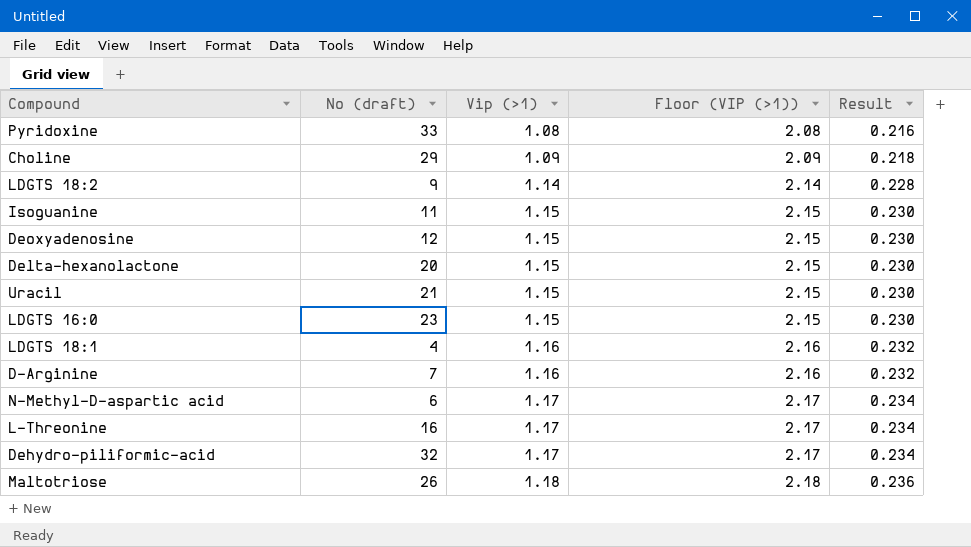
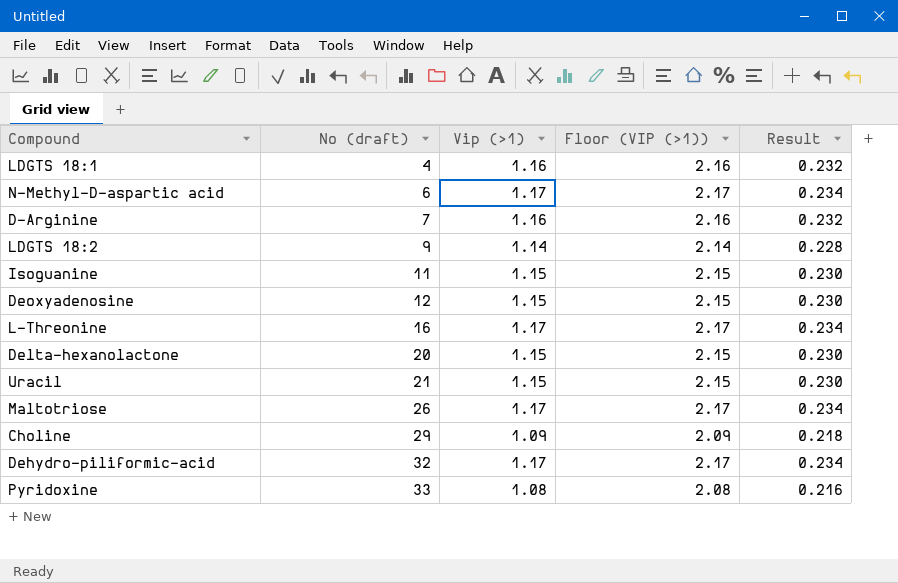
row order: Vip (>1) ascending -> No (draft) ascending
row LDGTS 16:0: 23 | 1.15 | 2.15 | 0.230 -> none
Maltotriose | Vip (>1): 1.18 -> 1.17
Maltotriose | Floor (VIP (>1)): 2.18 -> 2.17
Maltotriose | Result: 0.236 -> 0.234

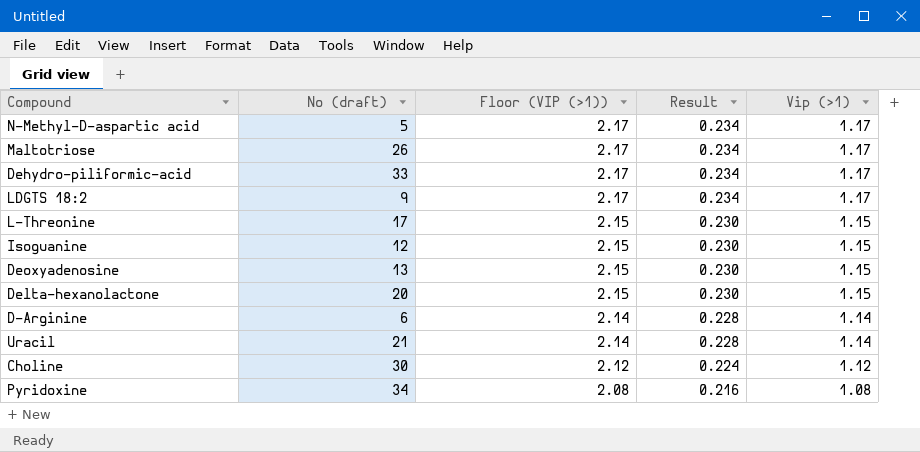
row order: No (draft) ascending -> Floor (VIP (>1)) descending
column Vip (>1) | position: 3 -> 5
row LDGTS 18:1: 4 | 1.16 | 2.16 | 0.232 -> none
N-Methyl-D-aspartic acid | No (draft): 6 -> 5
Dehydro-piliformic-acid | No (draft): 32 -> 33
LDGTS 18:2 | Floor (VIP (>1)): 2.14 -> 2.17
LDGTS 18:2 | Result: 0.228 -> 0.234
LDGTS 18:2 | Vip (>1): 1.14 -> 1.17
L-Threonine | No (draft): 16 -> 17
L-Threonine | Floor (VIP (>1)): 2.17 -> 2.15
L-Threonine | Result: 0.234 -> 0.230
L-Threonine | Vip (>1): 1.17 -> 1.15
Isoguanine | No (draft): 11 -> 12
Deoxyadenosine | No (draft): 12 -> 13
D-Arginine | No (draft): 7 -> 6
D-Arginine | Floor (VIP (>1)): 2.16 -> 2.14
D-Arginine | Result: 0.232 -> 0.228
D-Arginine | Vip (>1): 1.16 -> 1.14
Uracil | Floor (VIP (>1)): 2.15 -> 2.14
Uracil | Result: 0.230 -> 0.228
Uracil | Vip (>1): 1.15 -> 1.14
Choline | No (draft): 29 -> 30
Choline | Floor (VIP (>1)): 2.09 -> 2.12
Choline | Result: 0.218 -> 0.224
Choline | Vip (>1): 1.09 -> 1.12
Pyridoxine | No (draft): 33 -> 34

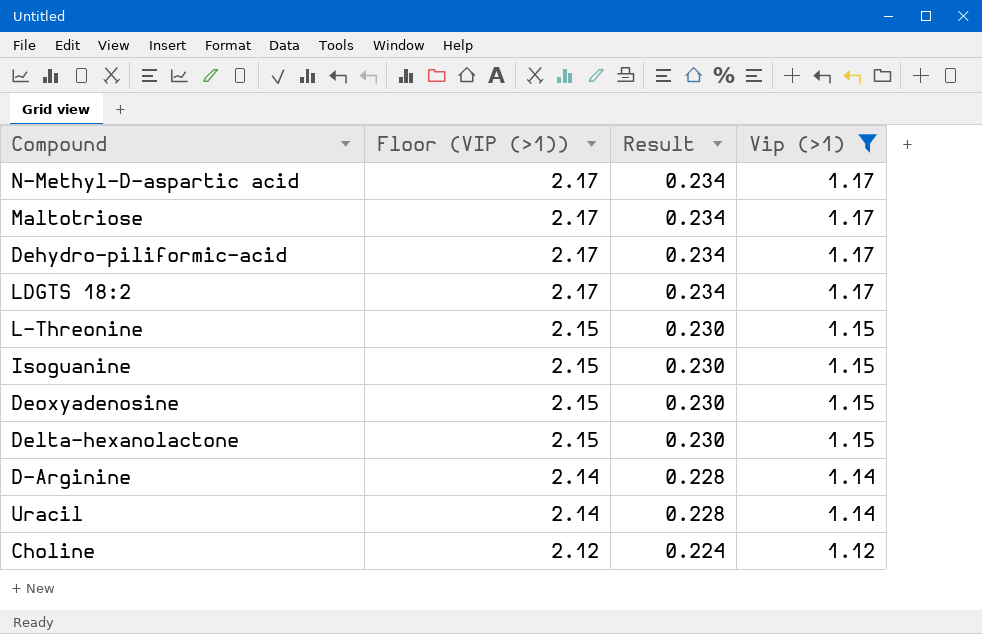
filter: none -> Vip (>1) != 1.08
column No (draft) | position: 2 -> none

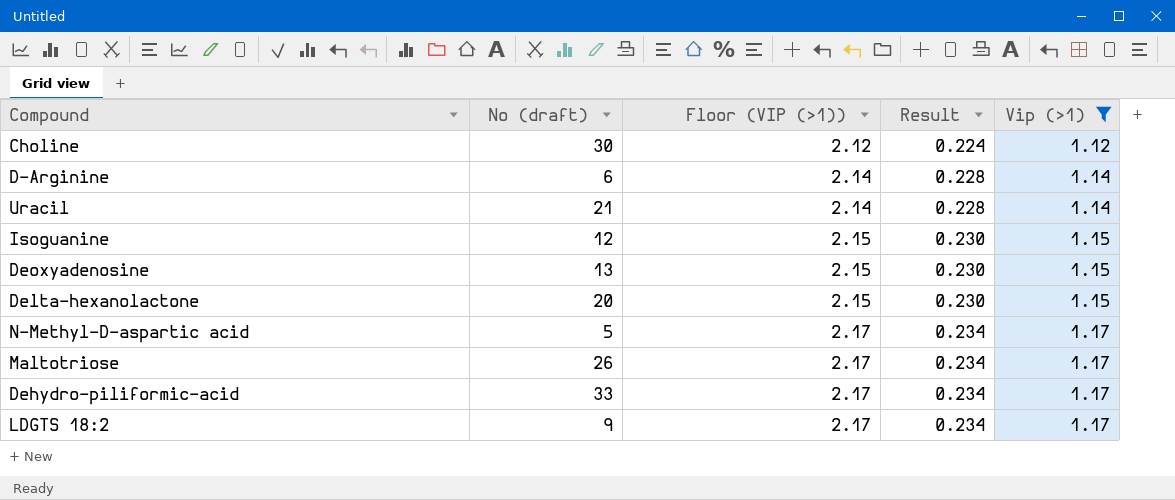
row order: Floor (VIP (>1)) descending -> Floor (VIP (>1)) ascending
column No (draft) | position: none -> 2
row L-Threonine: 2.15 | 0.230 | 1.15 -> none

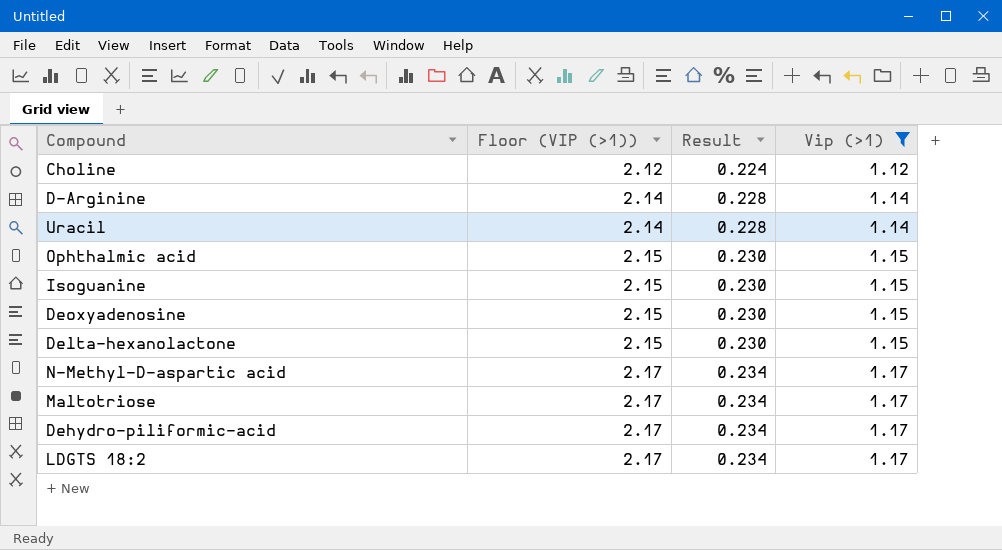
column No (draft) | position: 2 -> none
row Ophthalmic acid: none -> 2.15 | 0.230 | 1.15

